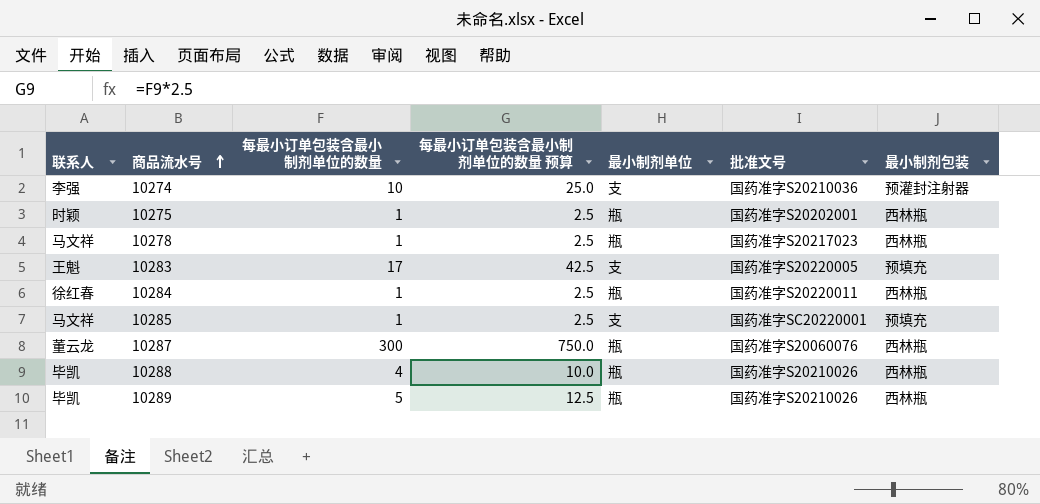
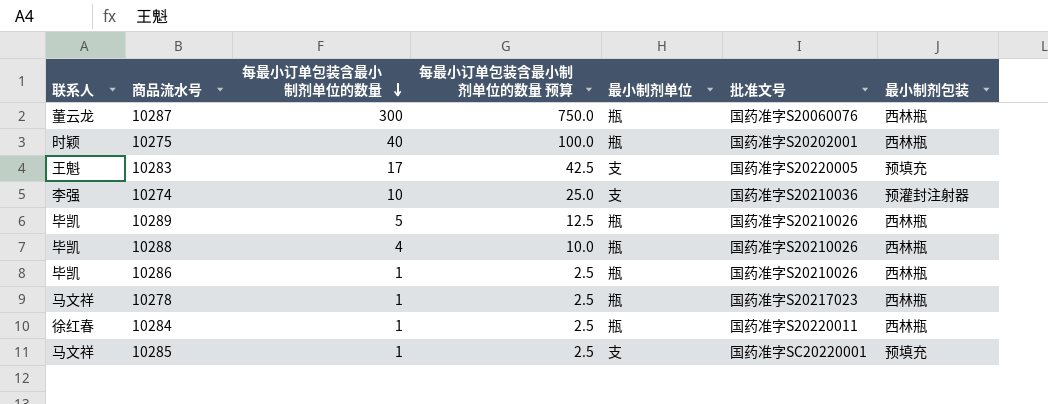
row order: 商品流水号 ascending -> 每最小订单包装含最小制剂单位的数量 descending
10275 | 每最小订单包装含最小制剂单位的数量: 1 -> 40
10275 | 每最小订单包装含最小制剂单位的数量 预算: 2.5 -> 100.0
row 10286: none -> 毕凯 | 1 | 2.5 | 瓶 | 国药准字S20210026 | 西林瓶

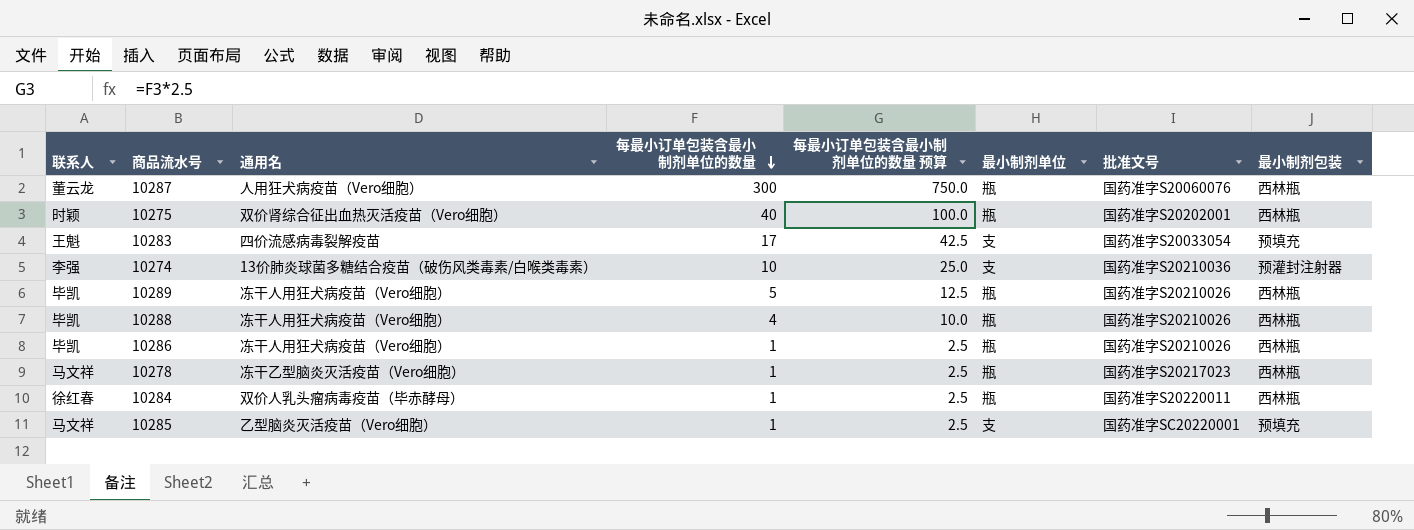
column 通用名 | position: none -> 3
10283 | 批准文号: 国药准字S20220005 -> 国药准字S20033054

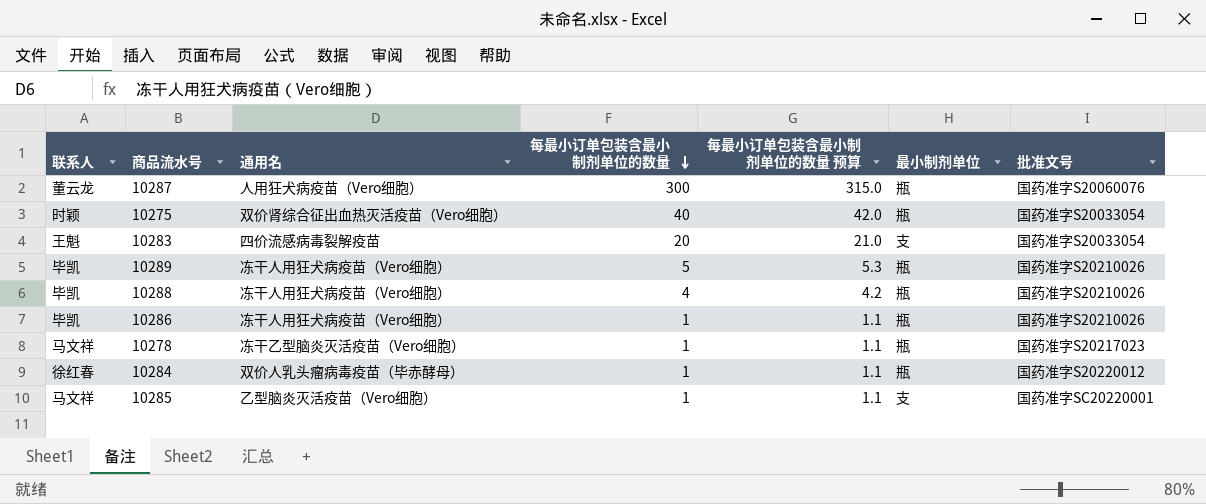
column 最小制剂包装 | position: 8 -> none
column 每最小订单包装含最小制剂单位的数量 预算 | formula: [每最小订单包装含最小制剂单位的数量] * 2.5 -> [每最小订单包装含最小制剂单位的数量] * 1.05
row 10274: 李强 | 13价肺炎球菌多糖结合疫苗（破伤风类毒素/白喉类毒素） | 10 | 25.0 | 支 | 国药准字S20210036 | 预灌封注射器 -> none
10275 | 批准文号: 国药准字S20202001 -> 国药准字S20033054
10283 | 每最小订单包装含最小制剂单位的数量: 17 -> 20
10284 | 批准文号: 国药准字S20220011 -> 国药准字S20220012

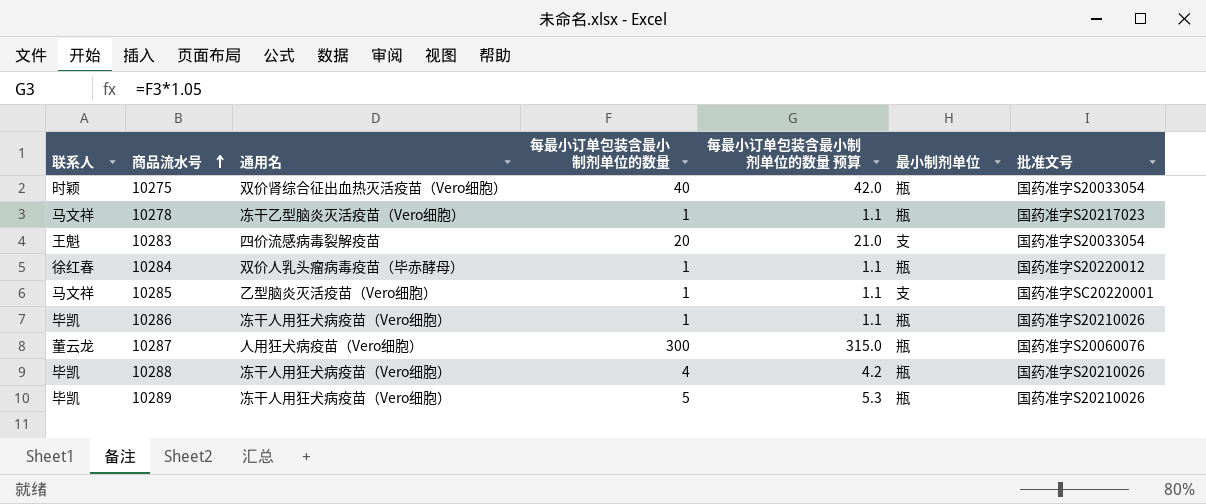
row order: 每最小订单包装含最小制剂单位的数量 descending -> 商品流水号 ascending

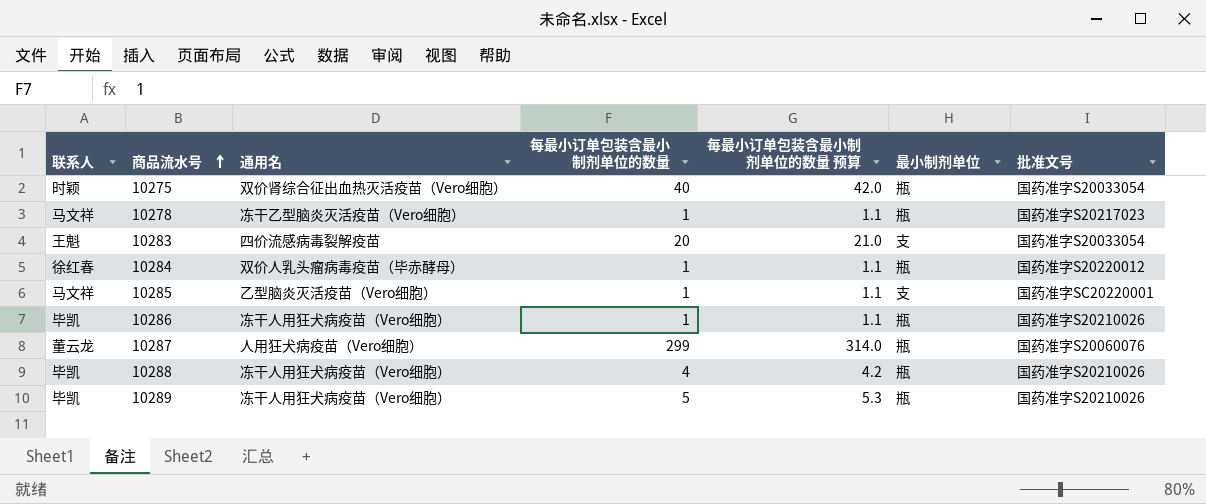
10287 | 每最小订单包装含最小制剂单位的数量: 300 -> 299
10287 | 每最小订单包装含最小制剂单位的数量 预算: 315.0 -> 314.0

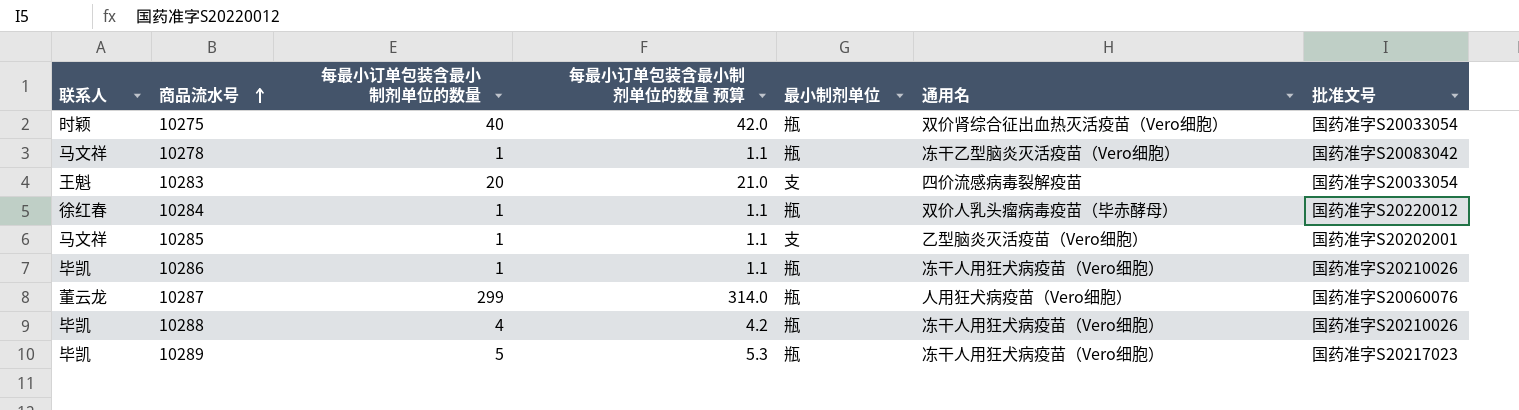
column 通用名 | position: 3 -> 6
10278 | 批准文号: 国药准字S20217023 -> 国药准字S20083042
10285 | 批准文号: 国药准字SC20220001 -> 国药准字S20202001
10289 | 批准文号: 国药准字S20210026 -> 国药准字S20217023

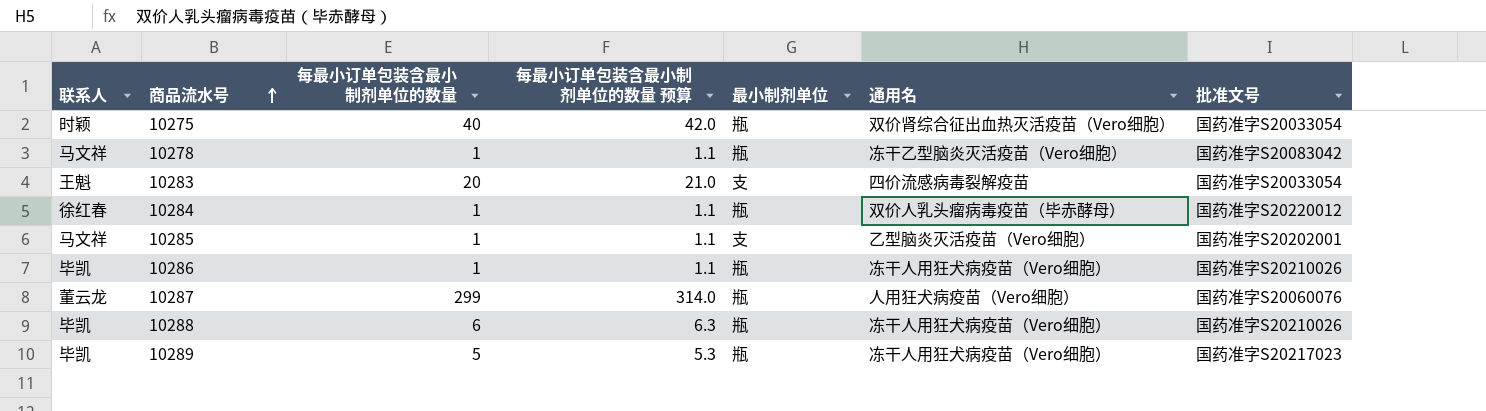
10288 | 每最小订单包装含最小制剂单位的数量: 4 -> 6
10288 | 每最小订单包装含最小制剂单位的数量 预算: 4.2 -> 6.3

